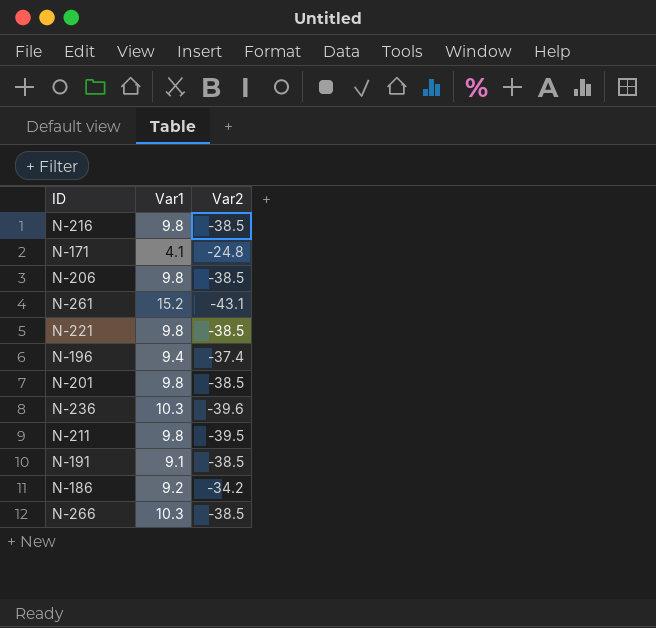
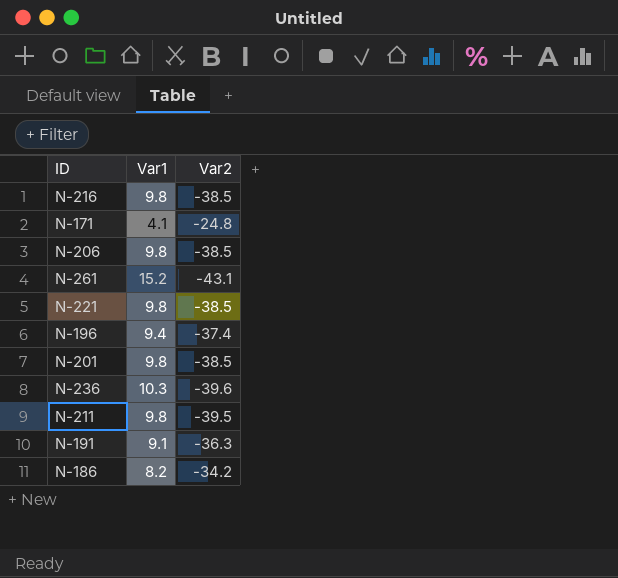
row N-266: 10.3 | -38.5 -> none
N-191 | Var2: -38.5 -> -36.3
N-186 | Var1: 9.2 -> 8.2

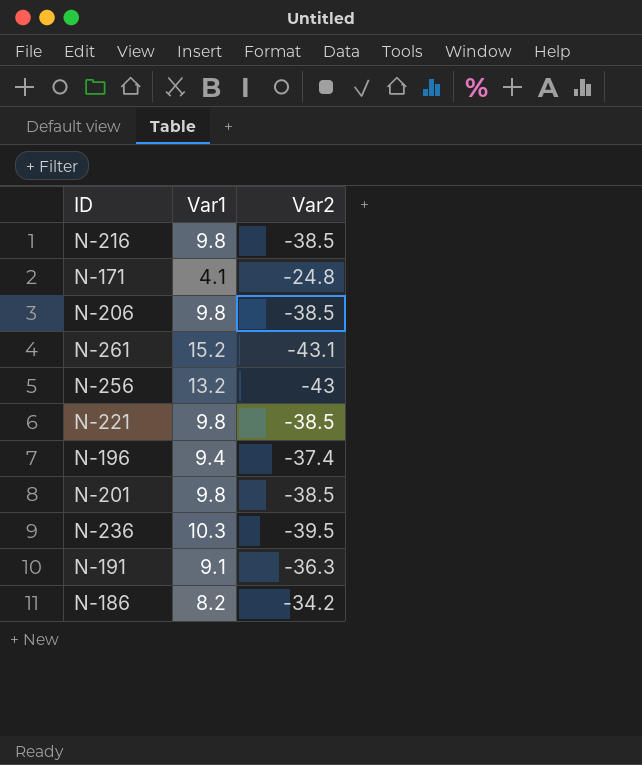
row N-211: 9.8 | -39.5 -> none
row N-256: none -> 13.2 | -43
N-236 | Var2: -39.6 -> -39.5

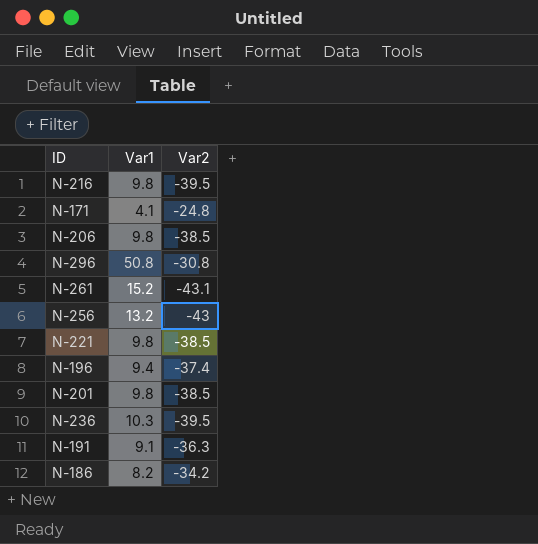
N-216 | Var2: -38.5 -> -39.5
row N-296: none -> 50.8 | -30.8

